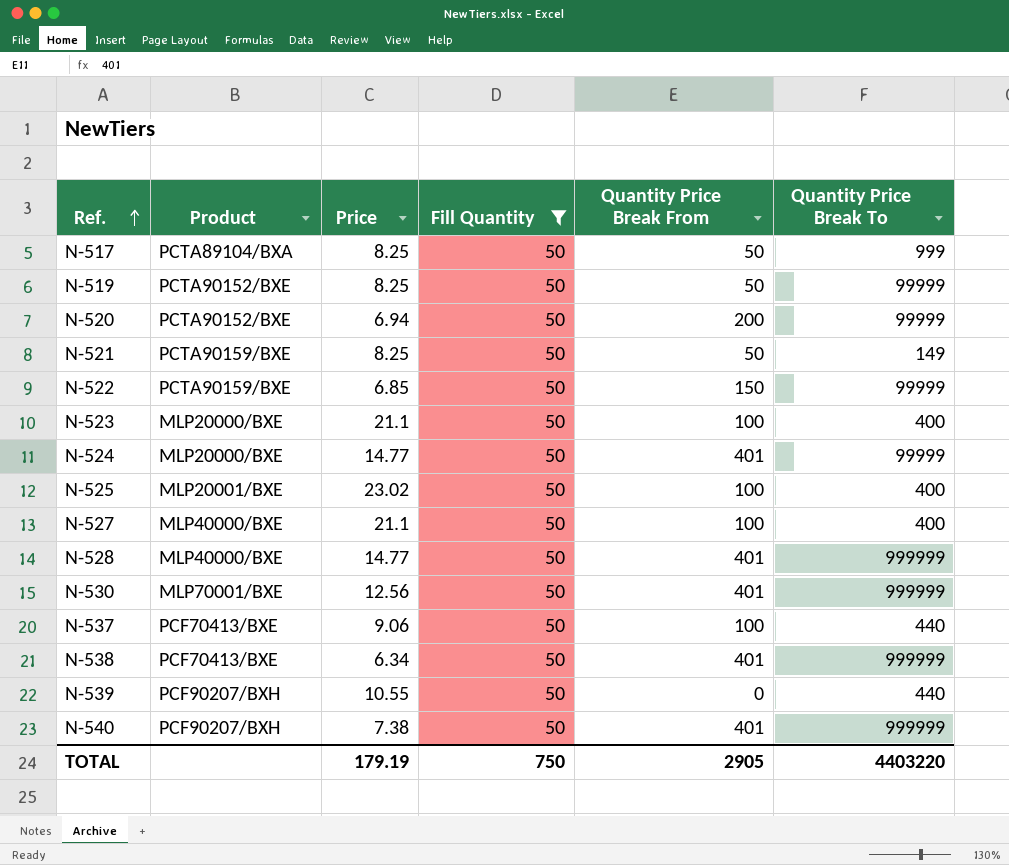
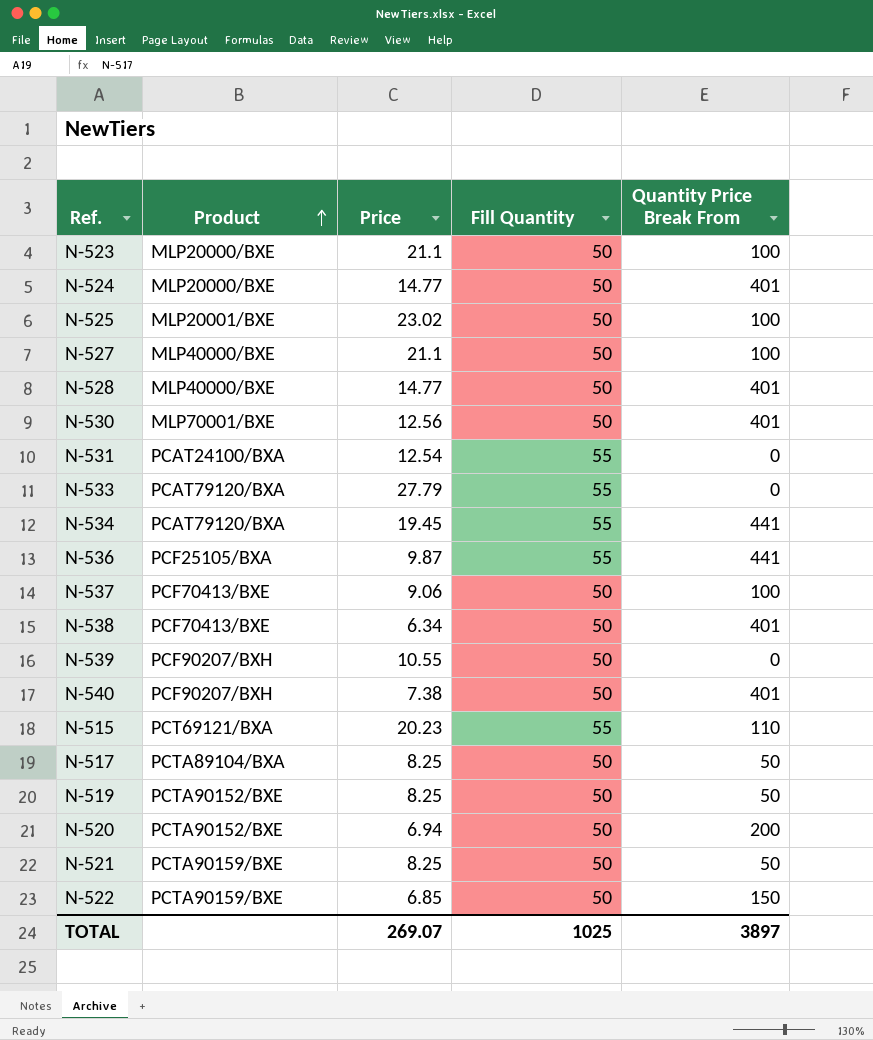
filter: Fill Quantity = 50 -> none
row order: Ref. ascending -> Product ascending
column Quantity Price Break To | position: 6 -> none
TOTAL | Price: 179.19 -> 269.07
TOTAL | Fill Quantity: 750 -> 1025
TOTAL | Quantity Price Break From: 2905 -> 3897

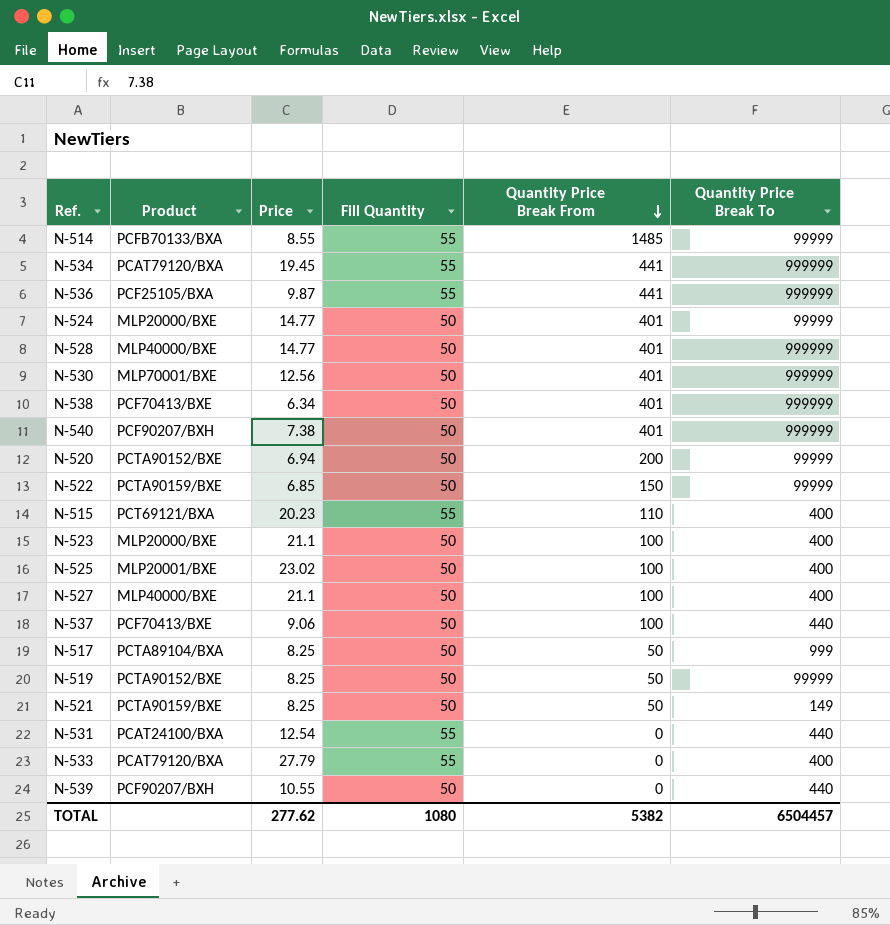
row order: Product ascending -> Quantity Price Break From descending
column Quantity Price Break To | position: none -> 6
row N-514: none -> PCFB70133/BXA | 8.55 | 55 | 1485 | 99999
TOTAL | Price: 269.07 -> 277.62
TOTAL | Fill Quantity: 1025 -> 1080
TOTAL | Quantity Price Break From: 3897 -> 5382

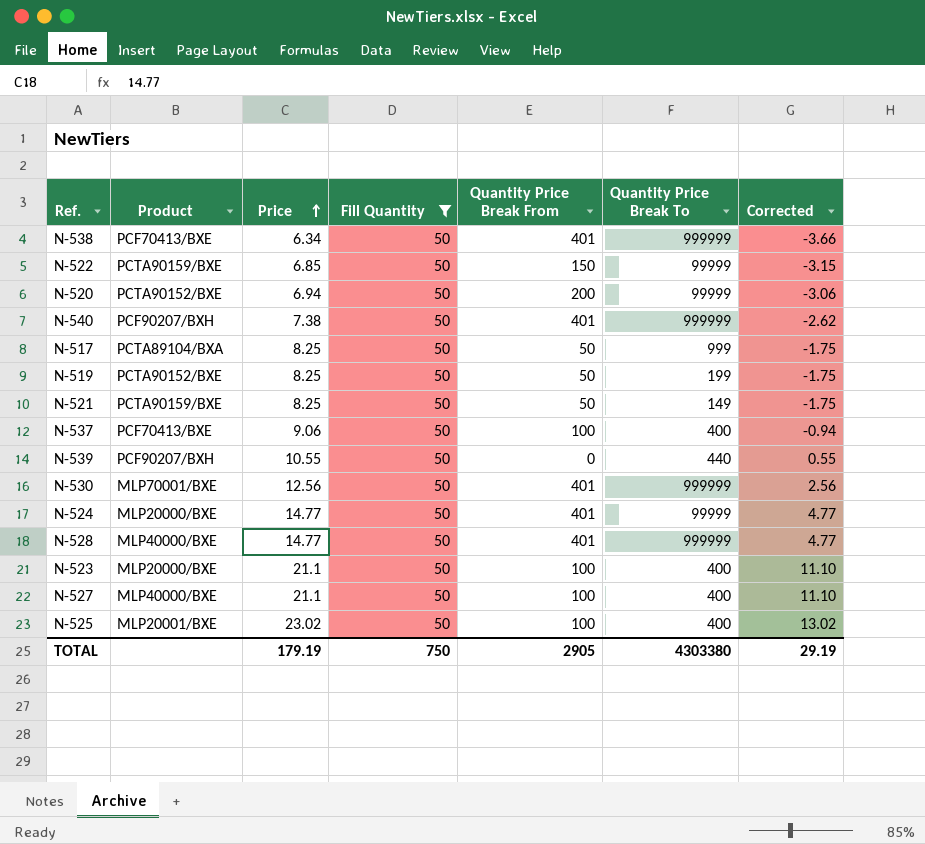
filter: none -> Fill Quantity = 50
row order: Quantity Price Break From descending -> Price ascending
column Corrected | formula: none -> [Price] - 10
N-519 | Quantity Price Break To: 99999 -> 199
N-537 | Quantity Price Break To: 440 -> 400
TOTAL | Price: 277.62 -> 179.19
TOTAL | Fill Quantity: 1080 -> 750
TOTAL | Quantity Price Break From: 5382 -> 2905
TOTAL | Quantity Price Break To: 6504457 -> 4303380

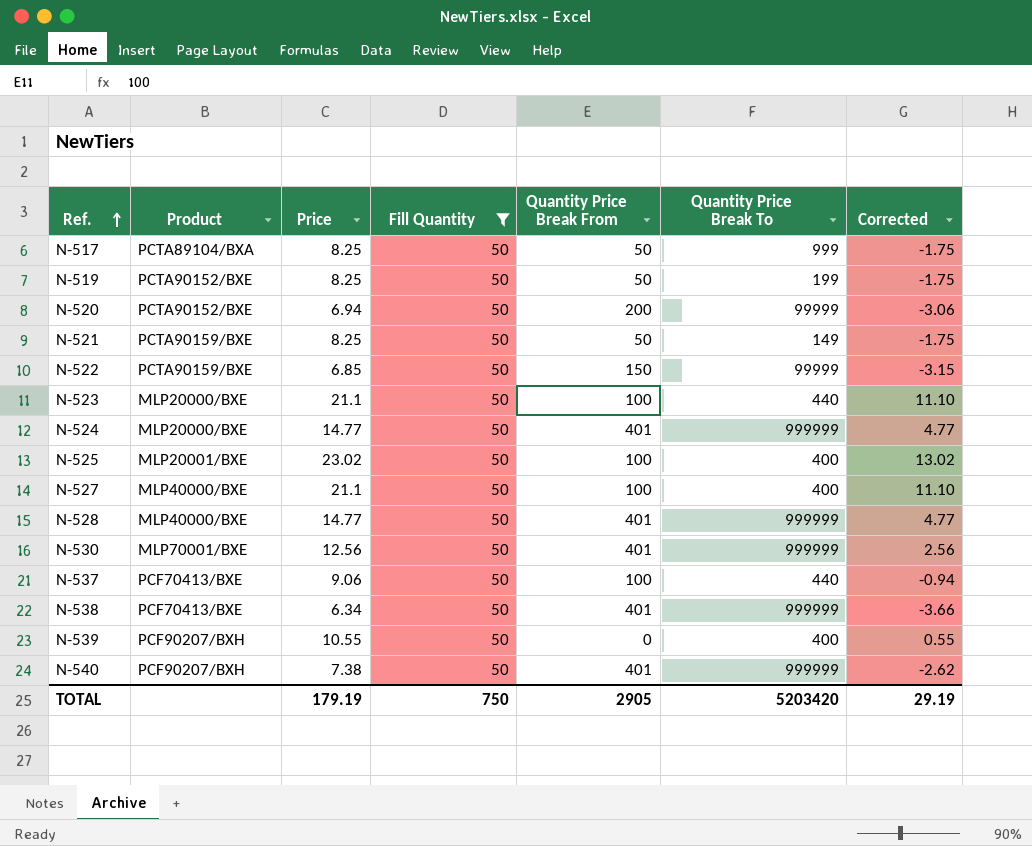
row order: Price ascending -> Ref. ascending
N-523 | Quantity Price Break To: 400 -> 440
N-524 | Quantity Price Break To: 99999 -> 999999
N-537 | Quantity Price Break To: 400 -> 440
N-539 | Quantity Price Break To: 440 -> 400
TOTAL | Quantity Price Break To: 4303380 -> 5203420

